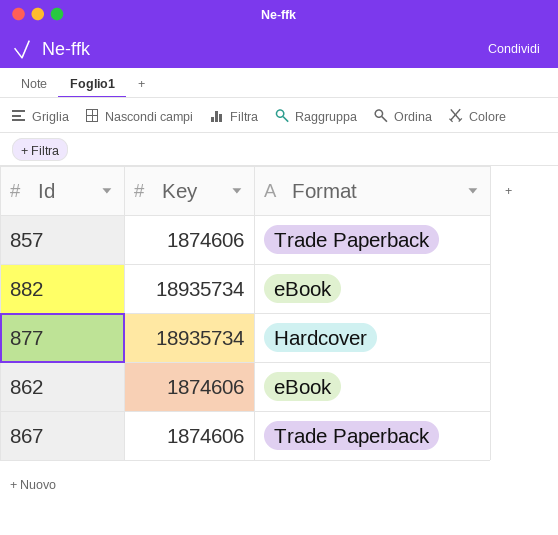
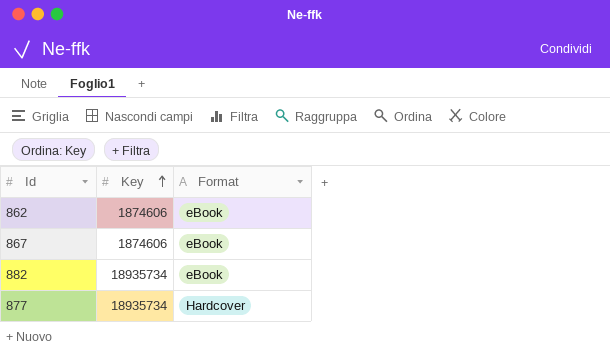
row order: none -> Key ascending
row 857: 1874606 | Trade Paperback -> none
867 | Format: Trade Paperback -> eBook

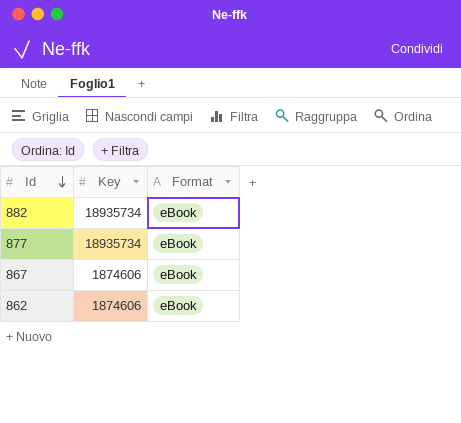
row order: Key ascending -> Id descending
877 | Format: Hardcover -> eBook

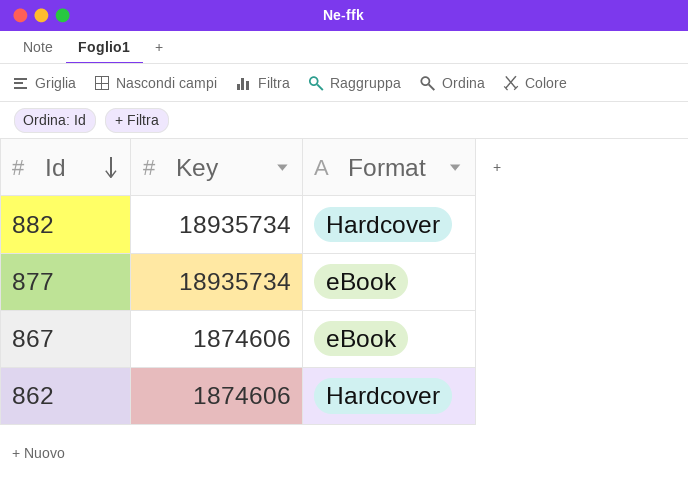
882 | Format: eBook -> Hardcover
862 | Format: eBook -> Hardcover

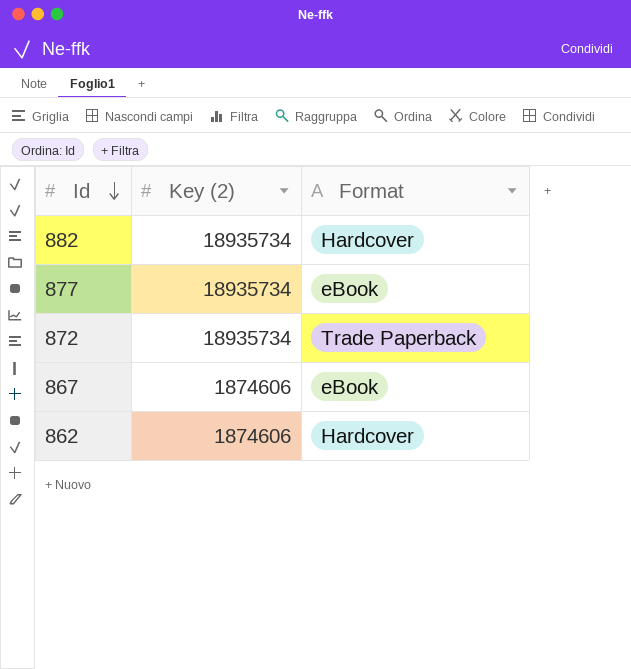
column name: Key -> Key (2)
row 872: none -> 18935734 | Trade Paperback

